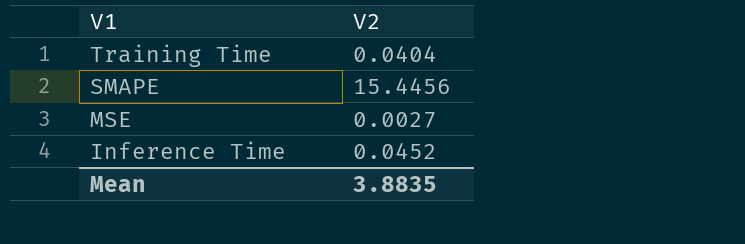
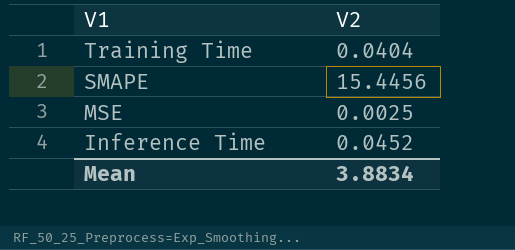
MSE | V2: 0.0027 -> 0.0025
Mean | V2: 3.8835 -> 3.8834

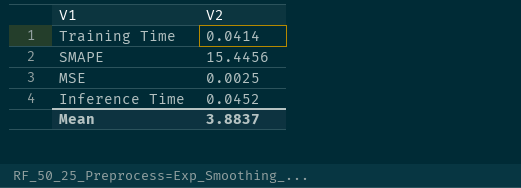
Training Time | V2: 0.0404 -> 0.0414
Mean | V2: 3.8834 -> 3.8837

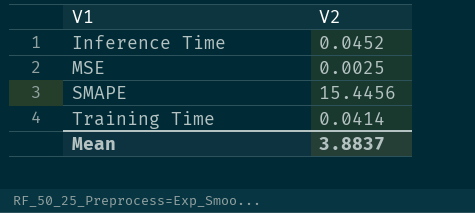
row order: V1 descending -> V1 ascending

